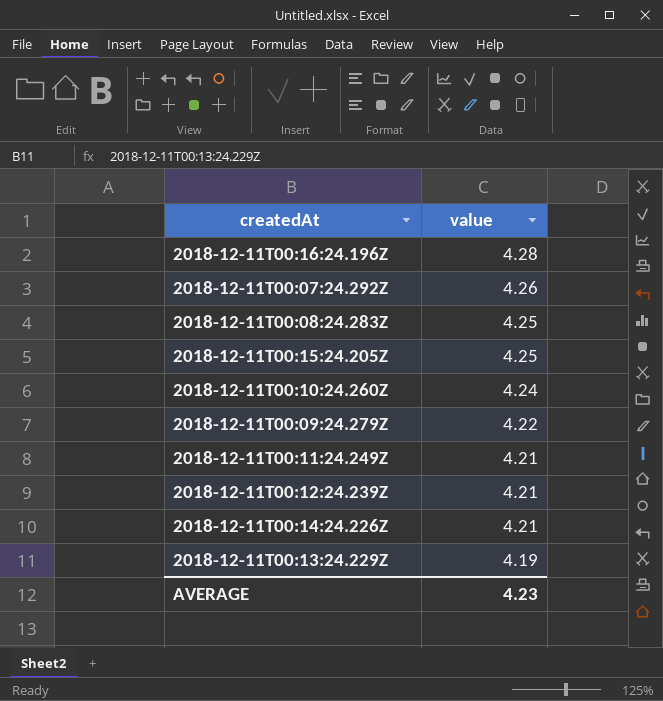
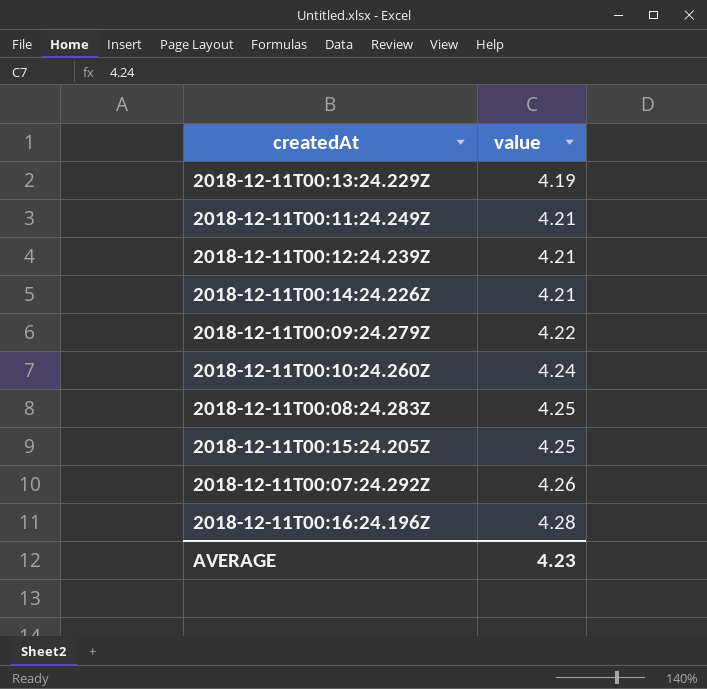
row order: value descending -> value ascending

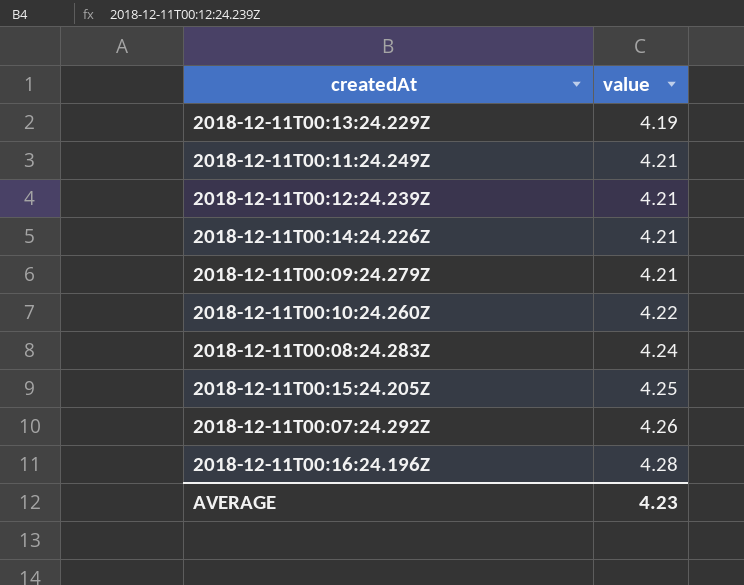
2018-12-11T00:09:24.279Z | value: 4.22 -> 4.21
2018-12-11T00:10:24.260Z | value: 4.24 -> 4.22
2018-12-11T00:08:24.283Z | value: 4.25 -> 4.24

